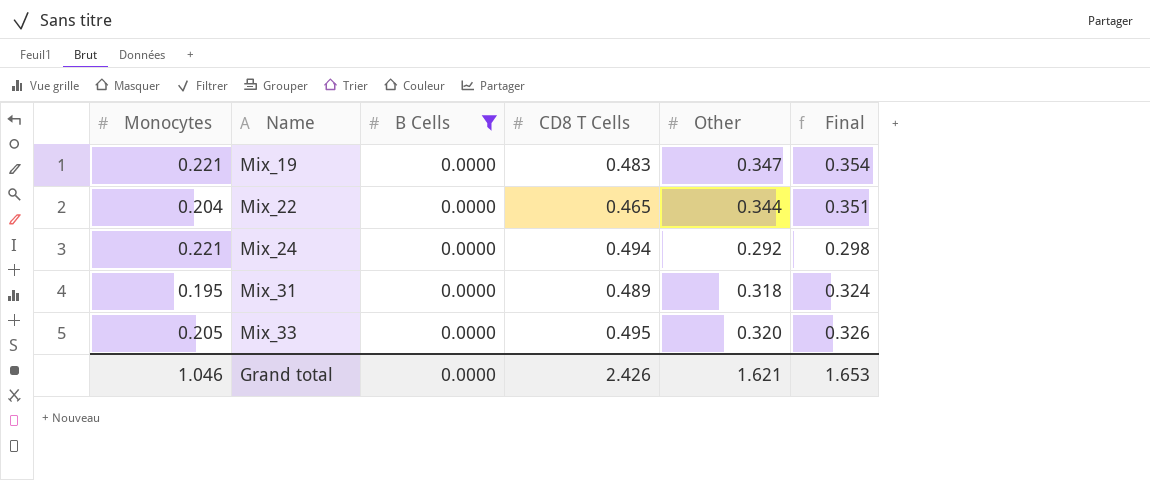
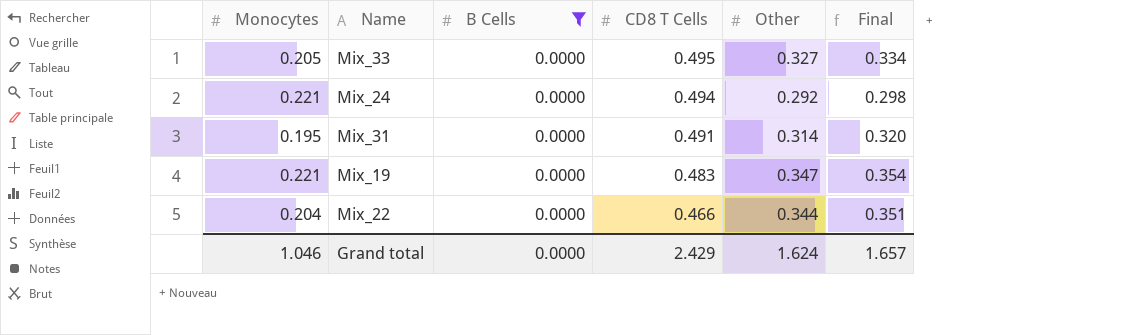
row order: Name ascending -> CD8 T Cells descending
Mix_33 | Other: 0.320 -> 0.327
Mix_33 | Final: 0.326 -> 0.334
Mix_31 | CD8 T Cells: 0.489 -> 0.491
Mix_31 | Other: 0.318 -> 0.314
Mix_31 | Final: 0.324 -> 0.320
Mix_22 | CD8 T Cells: 0.465 -> 0.466
Grand total | CD8 T Cells: 2.426 -> 2.429
Grand total | Other: 1.621 -> 1.624
Grand total | Final: 1.653 -> 1.657

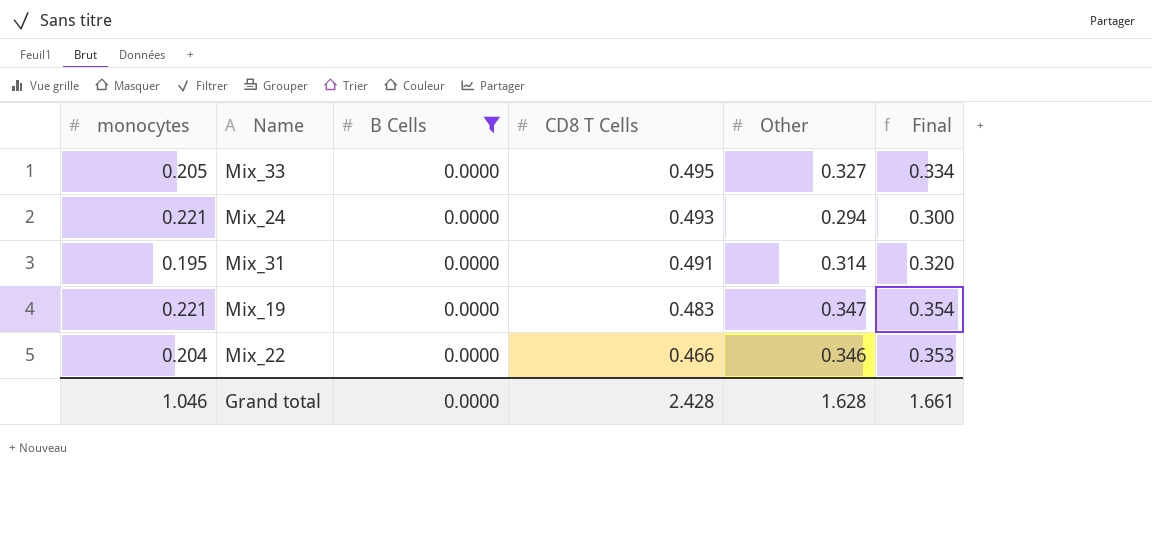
column name: Monocytes -> monocytes
Mix_24 | CD8 T Cells: 0.494 -> 0.493
Mix_24 | Other: 0.292 -> 0.294
Mix_24 | Final: 0.298 -> 0.300
Mix_22 | Other: 0.344 -> 0.346
Mix_22 | Final: 0.351 -> 0.353
Grand total | CD8 T Cells: 2.429 -> 2.428
Grand total | Other: 1.624 -> 1.628
Grand total | Final: 1.657 -> 1.661

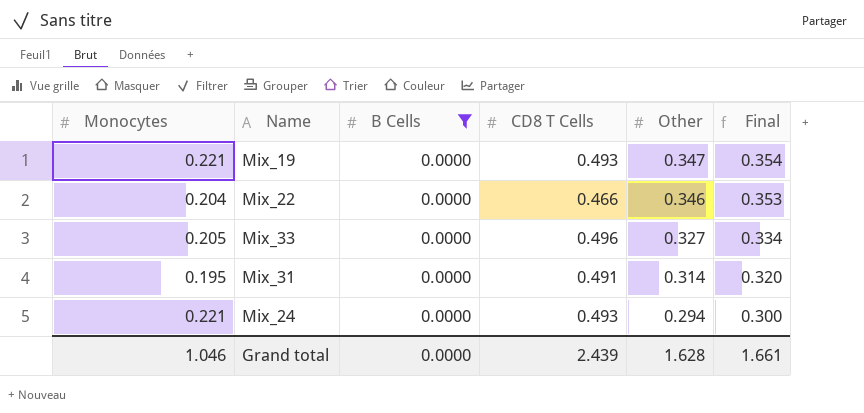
row order: CD8 T Cells descending -> Other descending
column name: monocytes -> Monocytes
Mix_19 | CD8 T Cells: 0.483 -> 0.493
Mix_33 | CD8 T Cells: 0.495 -> 0.496
Grand total | CD8 T Cells: 2.428 -> 2.439

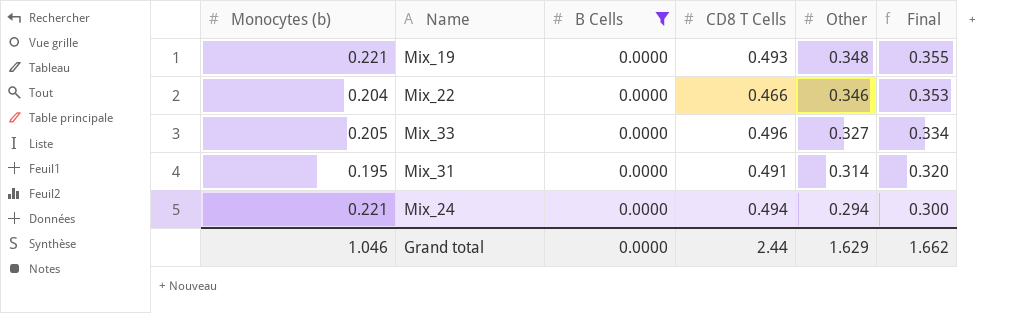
column name: Monocytes -> Monocytes (b)
Mix_19 | Other: 0.347 -> 0.348
Mix_19 | Final: 0.354 -> 0.355
Mix_24 | CD8 T Cells: 0.493 -> 0.494
Grand total | CD8 T Cells: 2.439 -> 2.44
Grand total | Other: 1.628 -> 1.629
Grand total | Final: 1.661 -> 1.662

